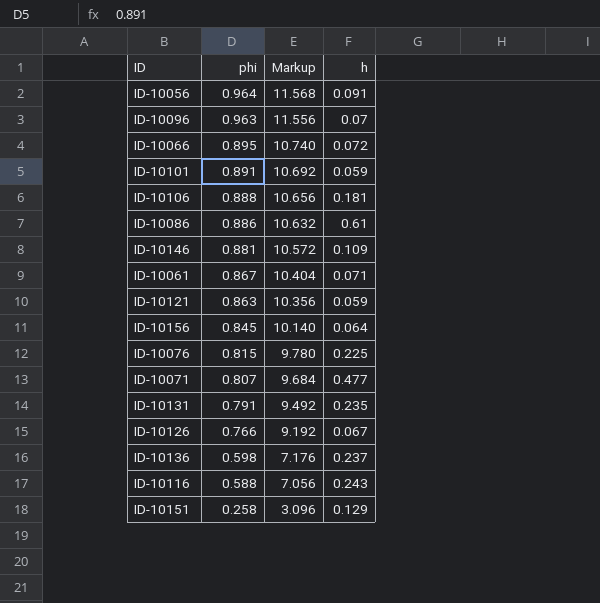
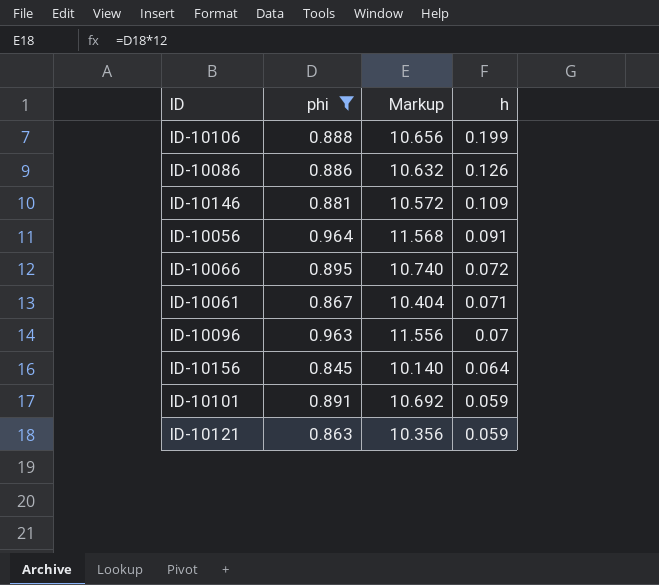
filter: none -> phi >= 0.845
row order: phi descending -> h descending
ID-10106 | h: 0.181 -> 0.199
ID-10086 | h: 0.61 -> 0.126

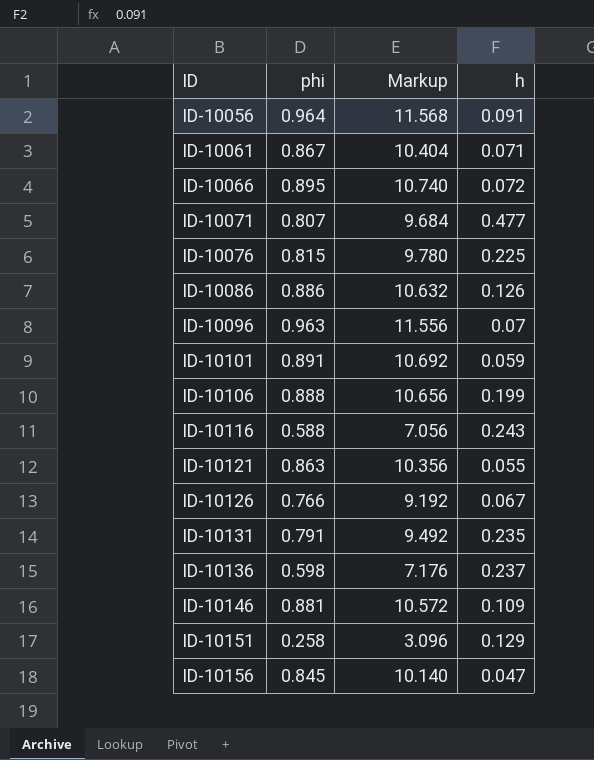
filter: phi >= 0.845 -> none
row order: h descending -> ID ascending
ID-10121 | h: 0.059 -> 0.055
ID-10156 | h: 0.064 -> 0.047

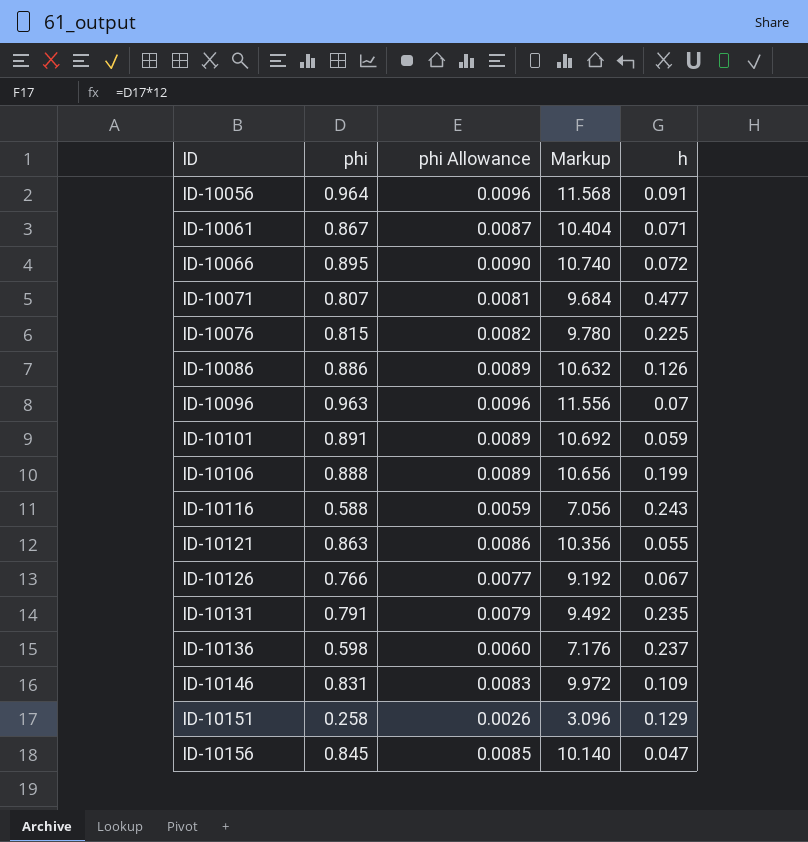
column phi Allowance | formula: none -> [phi] * 0.01
ID-10146 | phi: 0.881 -> 0.831
ID-10146 | Markup: 10.572 -> 9.972

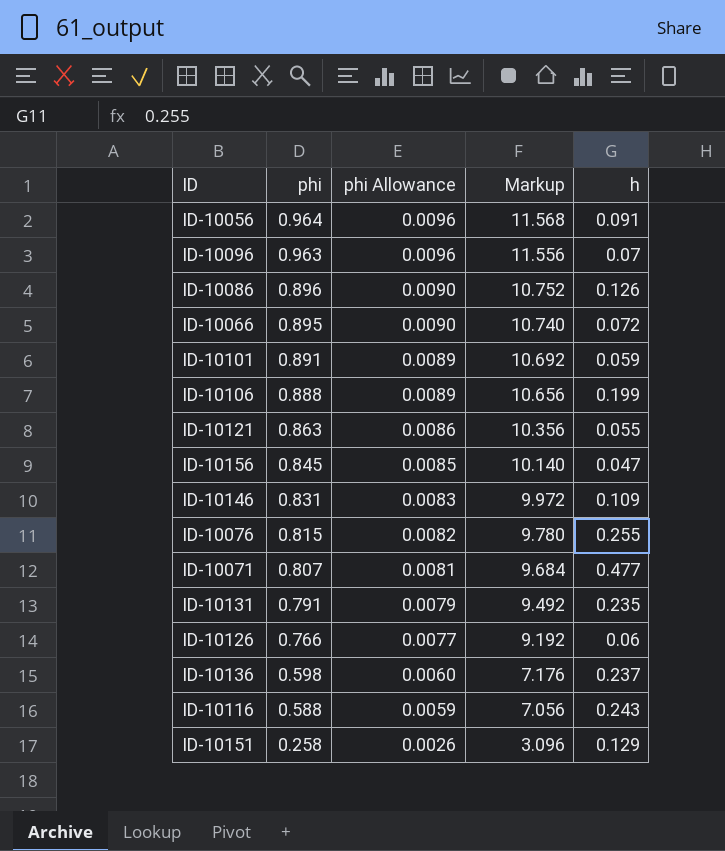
row order: ID ascending -> phi descending
row ID-10061: 0.867 | 0.0087 | 10.404 | 0.071 -> none
ID-10086 | phi: 0.886 -> 0.896
ID-10086 | phi Allowance: 0.0089 -> 0.0090
ID-10086 | Markup: 10.632 -> 10.752
ID-10076 | h: 0.225 -> 0.255
ID-10126 | h: 0.067 -> 0.06

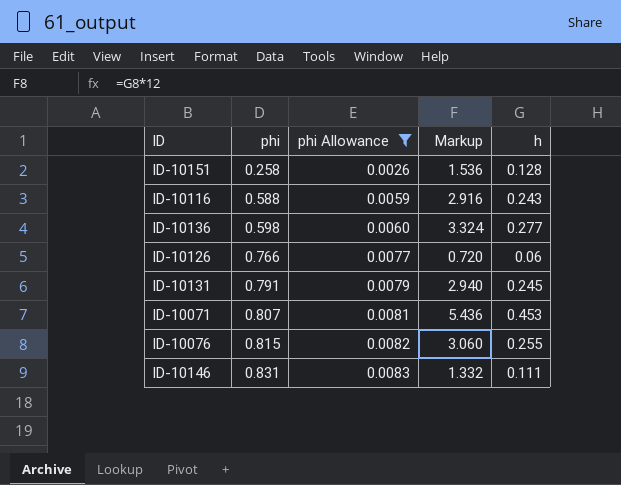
filter: none -> phi Allowance <= 0.0083
row order: phi descending -> phi ascending
column Markup | formula: [phi] * 12 -> [h] * 12
ID-10151 | h: 0.129 -> 0.128
ID-10136 | h: 0.237 -> 0.277
ID-10131 | h: 0.235 -> 0.245
ID-10071 | h: 0.477 -> 0.453
ID-10146 | h: 0.109 -> 0.111

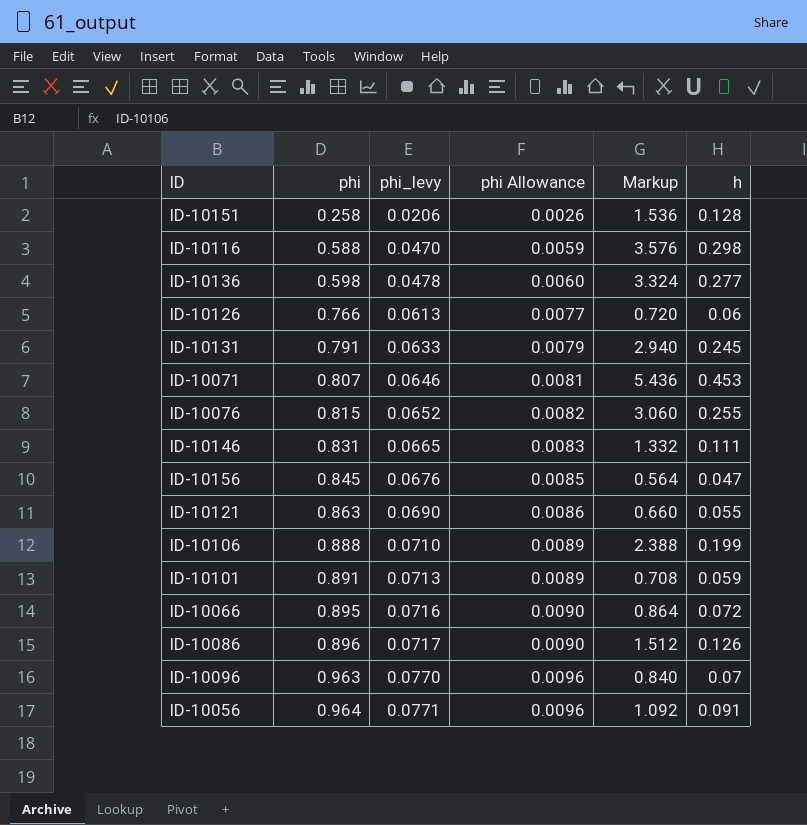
filter: phi Allowance <= 0.0083 -> none
column phi_levy | formula: none -> [phi] * 0.08
ID-10116 | Markup: 2.916 -> 3.576
ID-10116 | h: 0.243 -> 0.298

